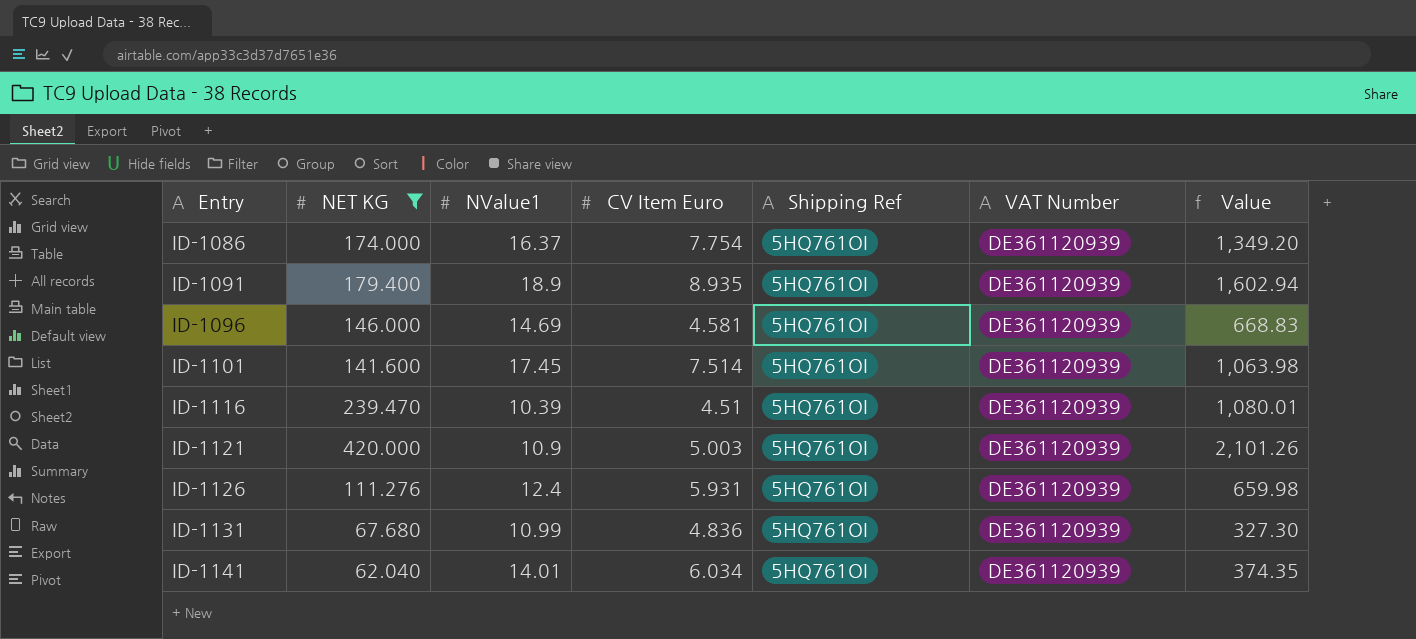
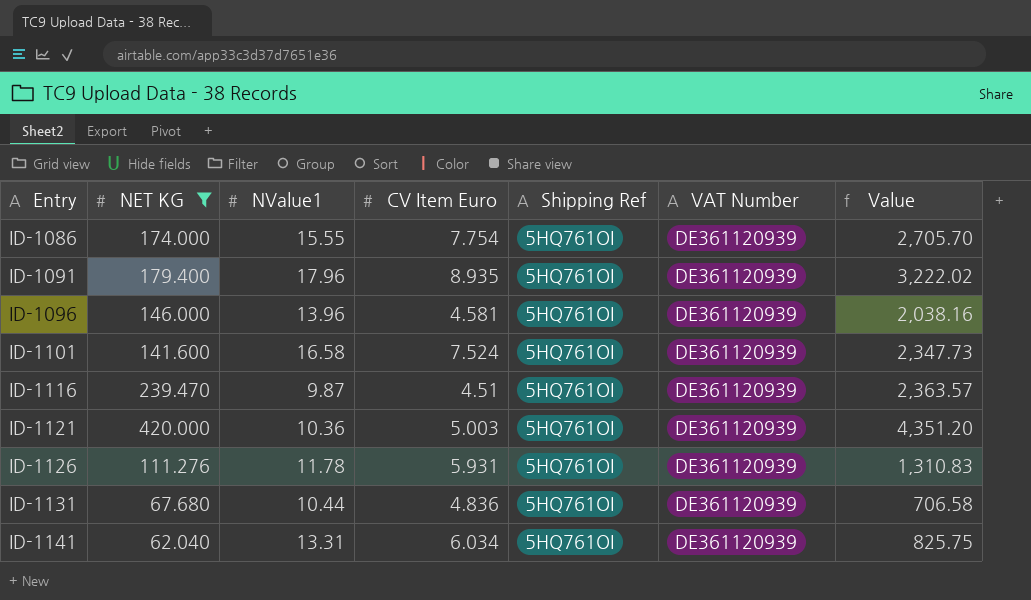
column Value | formula: [NET KG] * [CV Item Euro] -> [NET KG] * [NValue1]
ID-1086 | NValue1: 16.37 -> 15.55
ID-1091 | NValue1: 18.9 -> 17.96
ID-1096 | NValue1: 14.69 -> 13.96
ID-1101 | NValue1: 17.45 -> 16.58
ID-1101 | CV Item Euro: 7.514 -> 7.524
ID-1116 | NValue1: 10.39 -> 9.87
ID-1121 | NValue1: 10.9 -> 10.36
ID-1126 | NValue1: 12.4 -> 11.78
ID-1131 | NValue1: 10.99 -> 10.44
ID-1141 | NValue1: 14.01 -> 13.31

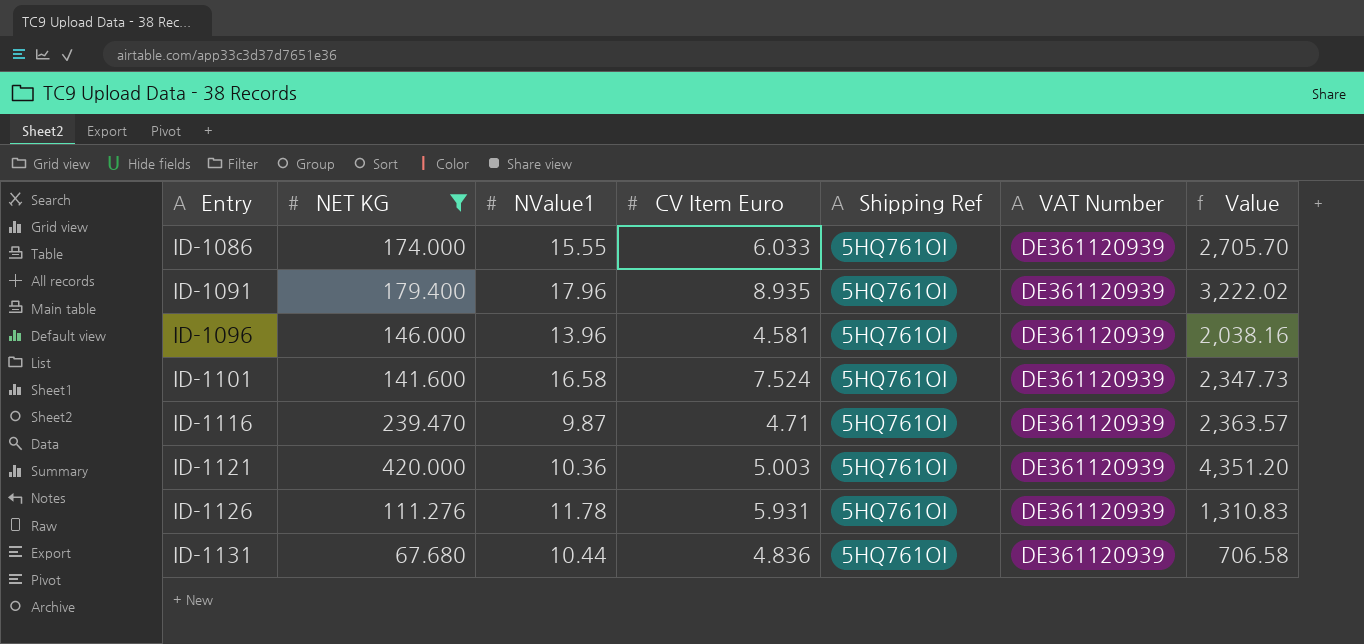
row ID-1141: 62.040 | 13.31 | 6.034 | 5HQ761OI | DE361120939 | 825.75 -> none
ID-1086 | CV Item Euro: 7.754 -> 6.033
ID-1116 | CV Item Euro: 4.51 -> 4.71

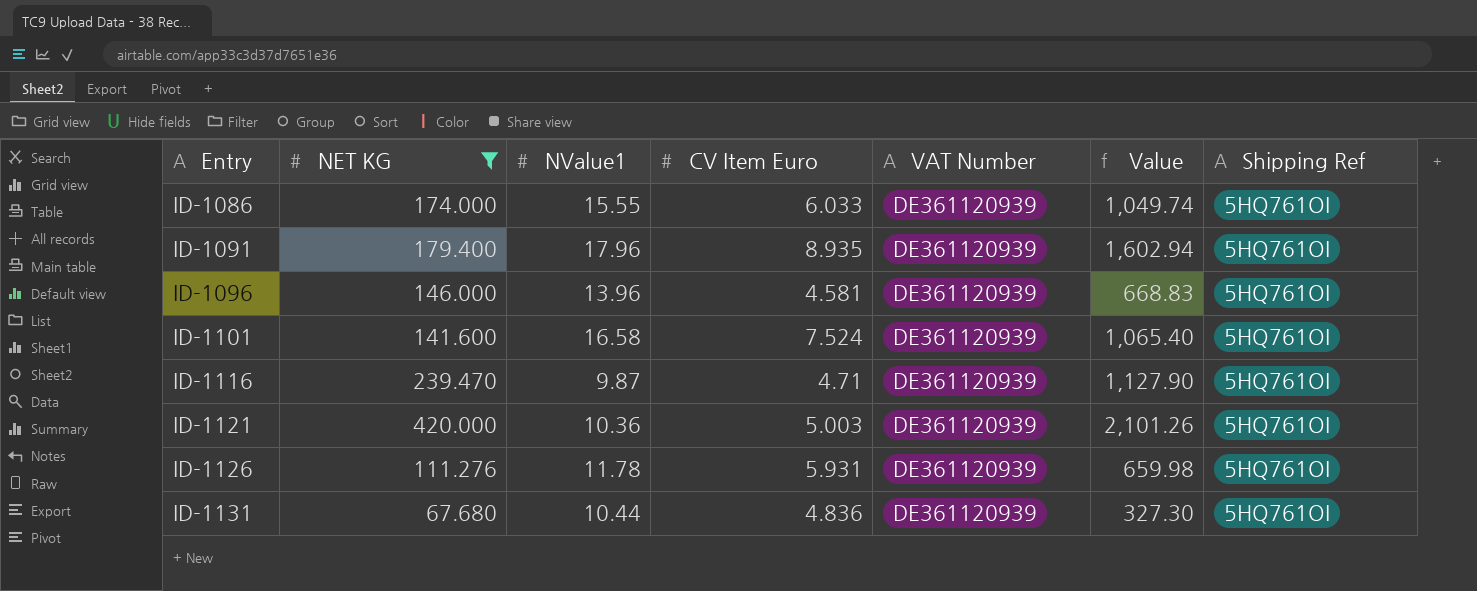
column Value | formula: [NET KG] * [NValue1] -> [NET KG] * [CV Item Euro]
column Shipping Ref | position: 5 -> 7

